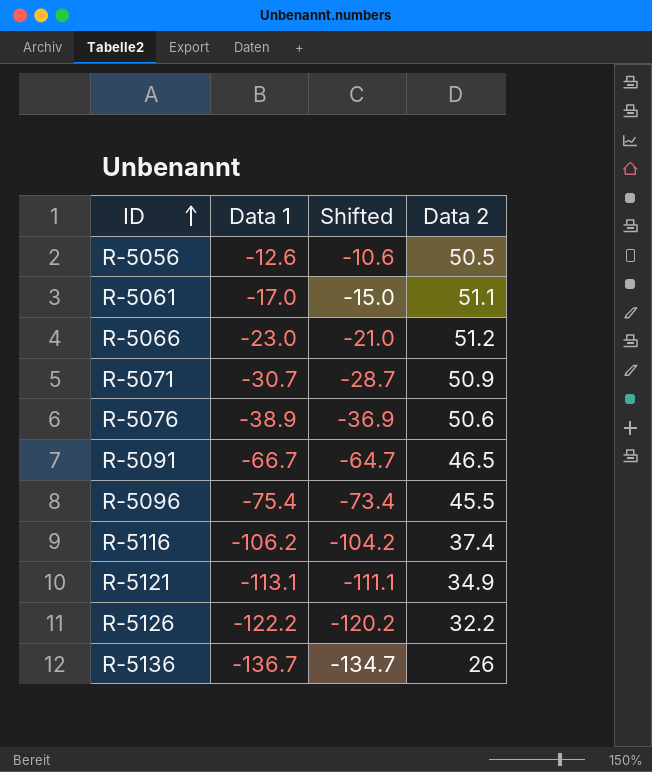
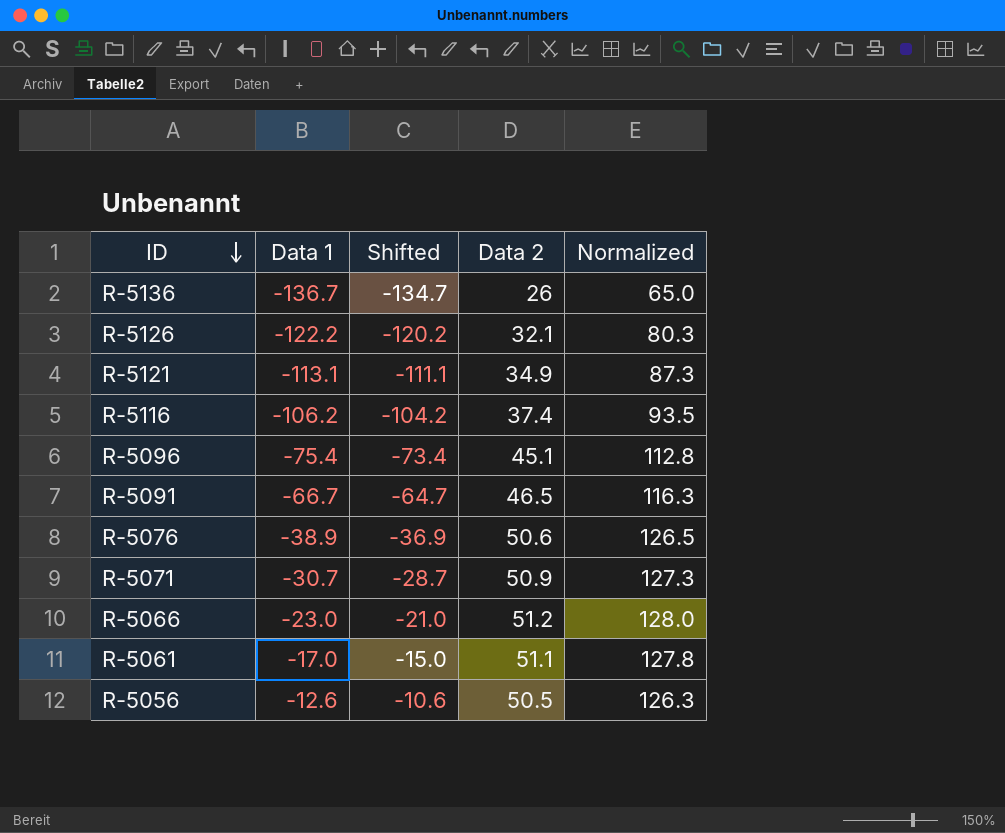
row order: ID ascending -> ID descending
column Normalized | formula: none -> [Data 2] * 2.5
R-5126 | Data 2: 32.2 -> 32.1
R-5096 | Data 2: 45.5 -> 45.1

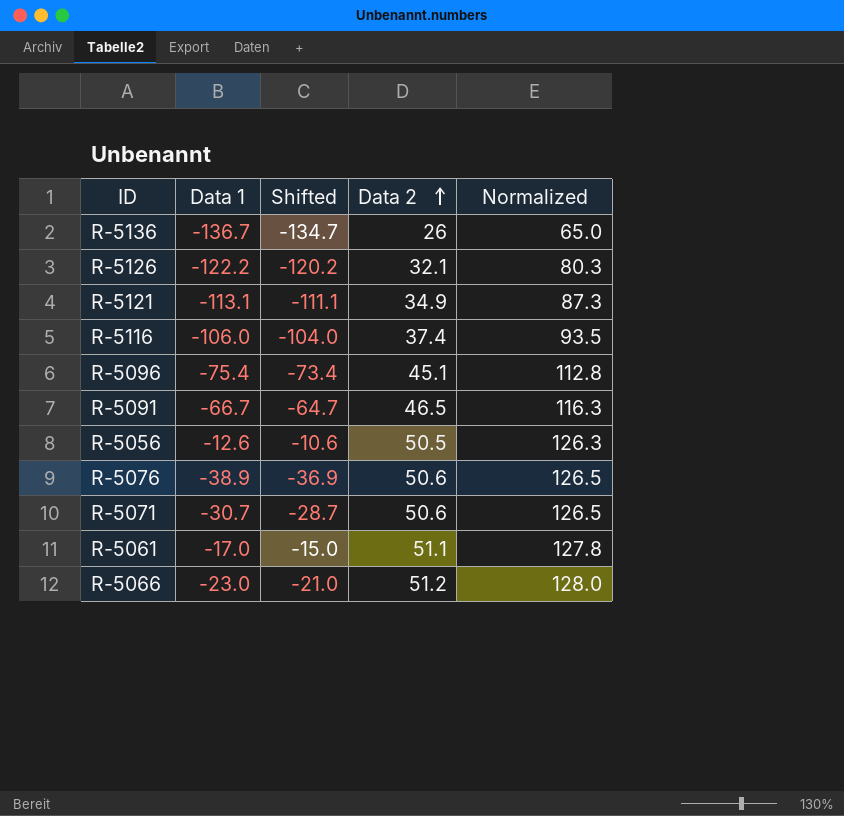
row order: ID descending -> Data 2 ascending
R-5116 | Data 1: -106.2 -> -106.0
R-5116 | Shifted: -104.2 -> -104.0
R-5071 | Data 2: 50.9 -> 50.6
R-5071 | Normalized: 127.3 -> 126.5

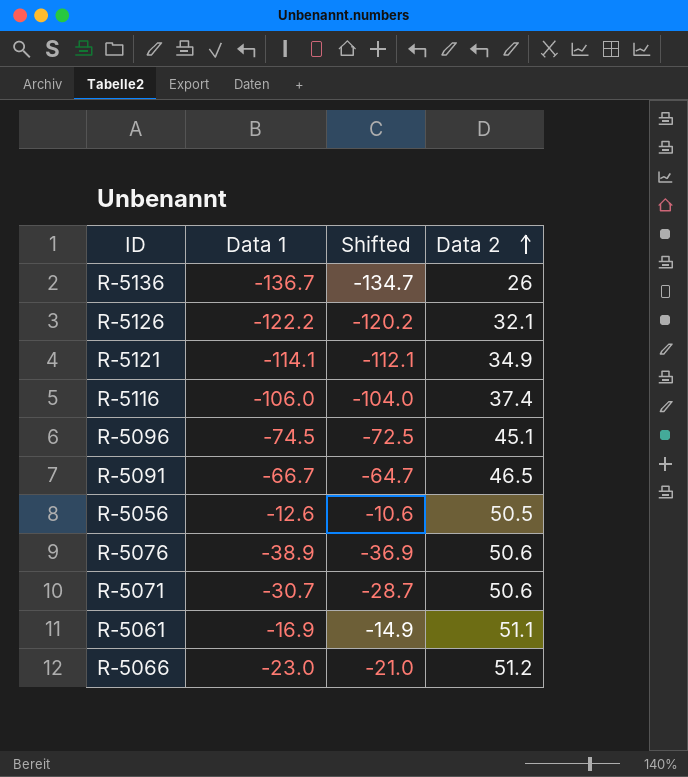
column Normalized | formula: [Data 2] * 2.5 -> none
R-5121 | Data 1: -113.1 -> -114.1
R-5121 | Shifted: -111.1 -> -112.1
R-5096 | Data 1: -75.4 -> -74.5
R-5096 | Shifted: -73.4 -> -72.5
R-5061 | Data 1: -17.0 -> -16.9
R-5061 | Shifted: -15.0 -> -14.9

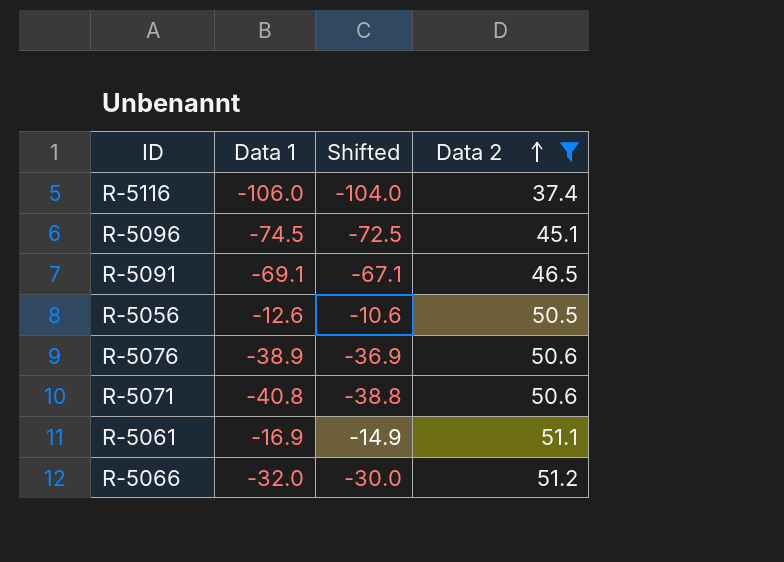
filter: none -> Data 2 >= 37.4
R-5091 | Data 1: -66.7 -> -69.1
R-5091 | Shifted: -64.7 -> -67.1
R-5071 | Data 1: -30.7 -> -40.8
R-5071 | Shifted: -28.7 -> -38.8
R-5066 | Data 1: -23.0 -> -32.0
R-5066 | Shifted: -21.0 -> -30.0

